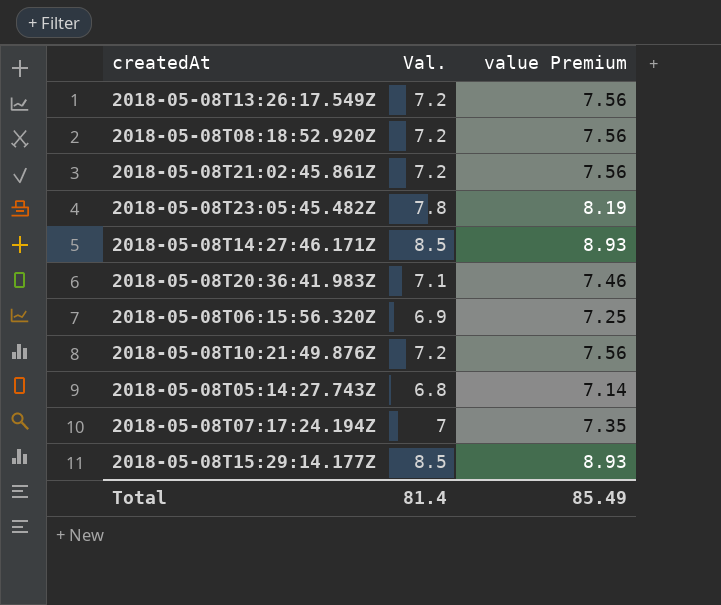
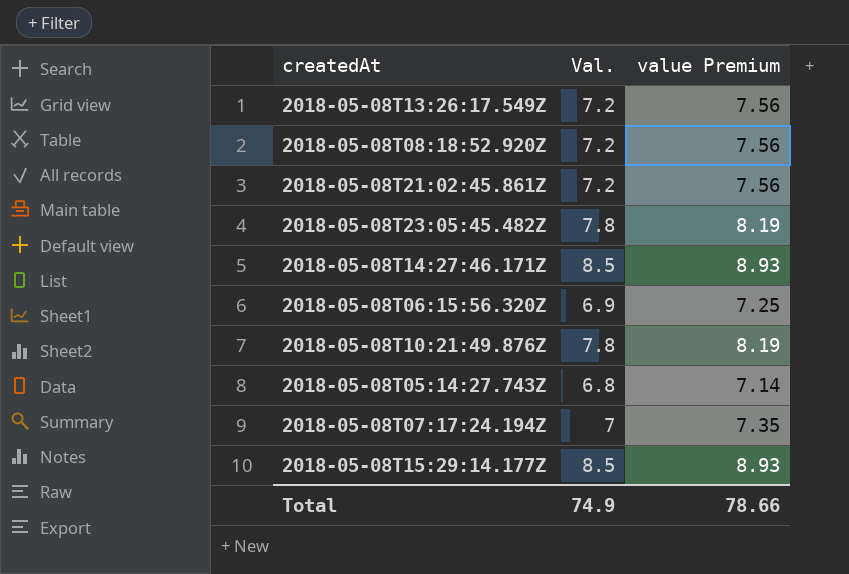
row 2018-05-08T20:36:41.983Z: 7.1 | 7.46 -> none
2018-05-08T10:21:49.876Z | Val.: 7.2 -> 7.8
2018-05-08T10:21:49.876Z | value Premium: 7.56 -> 8.19
Total | Val.: 81.4 -> 74.9
Total | value Premium: 85.49 -> 78.66

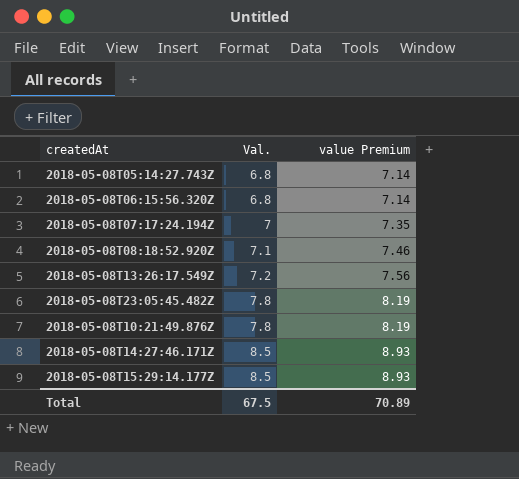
row order: none -> Val. ascending
row 2018-05-08T21:02:45.861Z: 7.2 | 7.56 -> none
2018-05-08T06:15:56.320Z | Val.: 6.9 -> 6.8
2018-05-08T06:15:56.320Z | value Premium: 7.25 -> 7.14
2018-05-08T08:18:52.920Z | Val.: 7.2 -> 7.1
2018-05-08T08:18:52.920Z | value Premium: 7.56 -> 7.46
Total | Val.: 74.9 -> 67.5
Total | value Premium: 78.66 -> 70.89

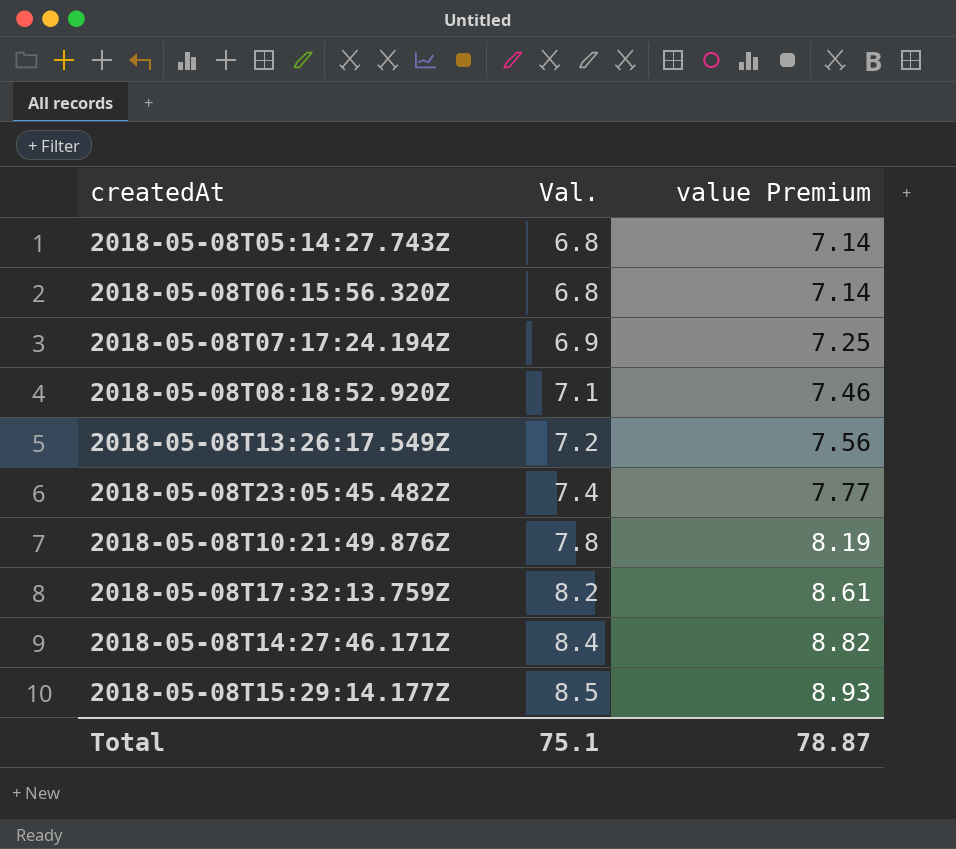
2018-05-08T07:17:24.194Z | Val.: 7 -> 6.9
2018-05-08T07:17:24.194Z | value Premium: 7.35 -> 7.25
2018-05-08T23:05:45.482Z | Val.: 7.8 -> 7.4
2018-05-08T23:05:45.482Z | value Premium: 8.19 -> 7.77
row 2018-05-08T17:32:13.759Z: none -> 8.2 | 8.61
2018-05-08T14:27:46.171Z | Val.: 8.5 -> 8.4
2018-05-08T14:27:46.171Z | value Premium: 8.93 -> 8.82
Total | Val.: 67.5 -> 75.1
Total | value Premium: 70.89 -> 78.87

